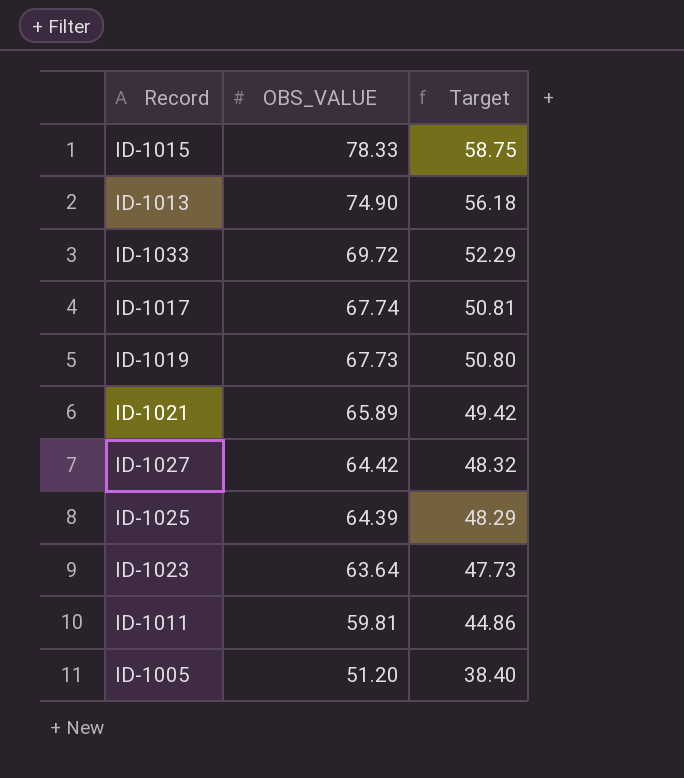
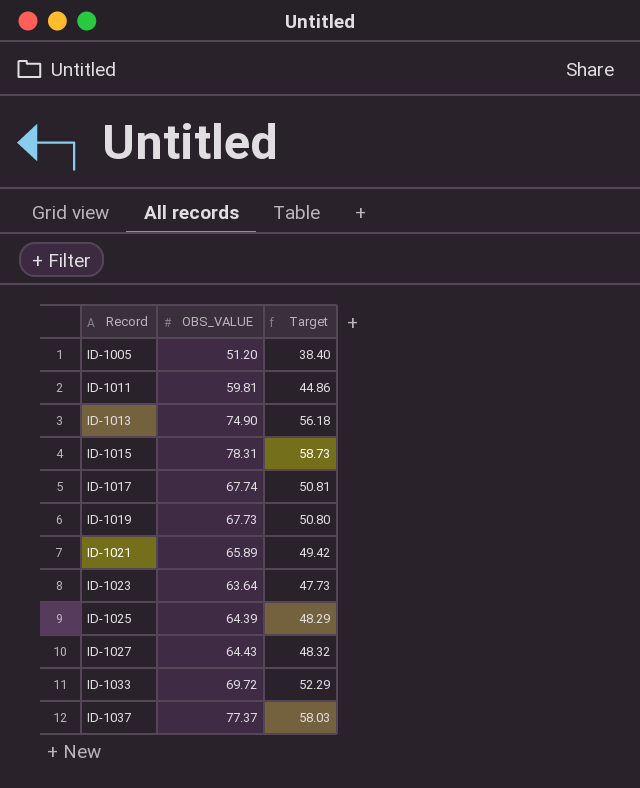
row order: OBS_VALUE descending -> Record ascending
ID-1015 | OBS_VALUE: 78.33 -> 78.31
ID-1015 | Target: 58.75 -> 58.73
ID-1027 | OBS_VALUE: 64.42 -> 64.43
row ID-1037: none -> 77.37 | 58.03

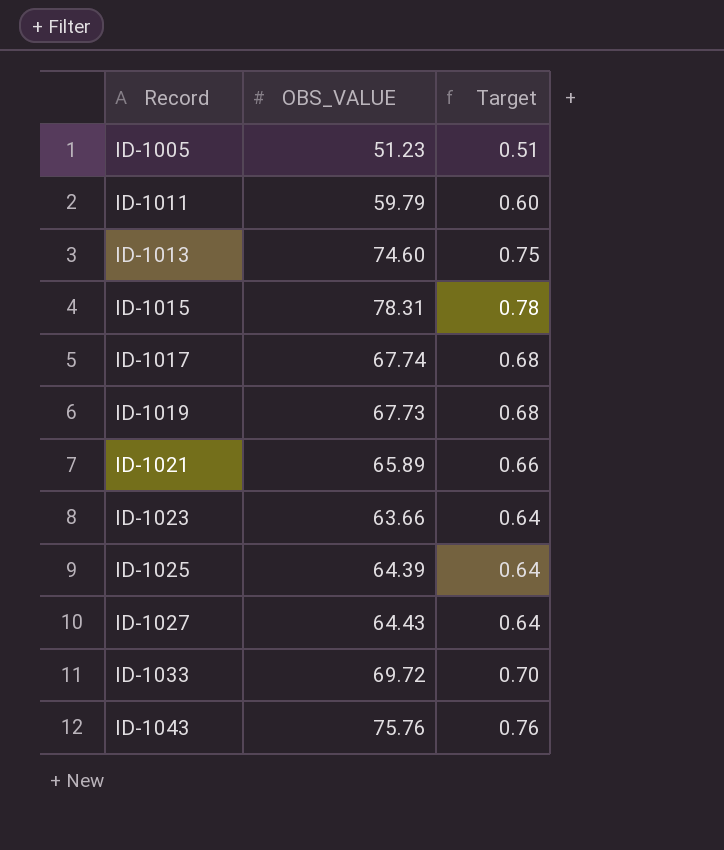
column Target | formula: [OBS_VALUE] * 0.75 -> [OBS_VALUE] * 0.01
row ID-1037: 77.37 | 58.03 -> none
ID-1005 | OBS_VALUE: 51.20 -> 51.23
ID-1011 | OBS_VALUE: 59.81 -> 59.79
ID-1013 | OBS_VALUE: 74.90 -> 74.60
ID-1023 | OBS_VALUE: 63.64 -> 63.66
row ID-1043: none -> 75.76 | 0.76

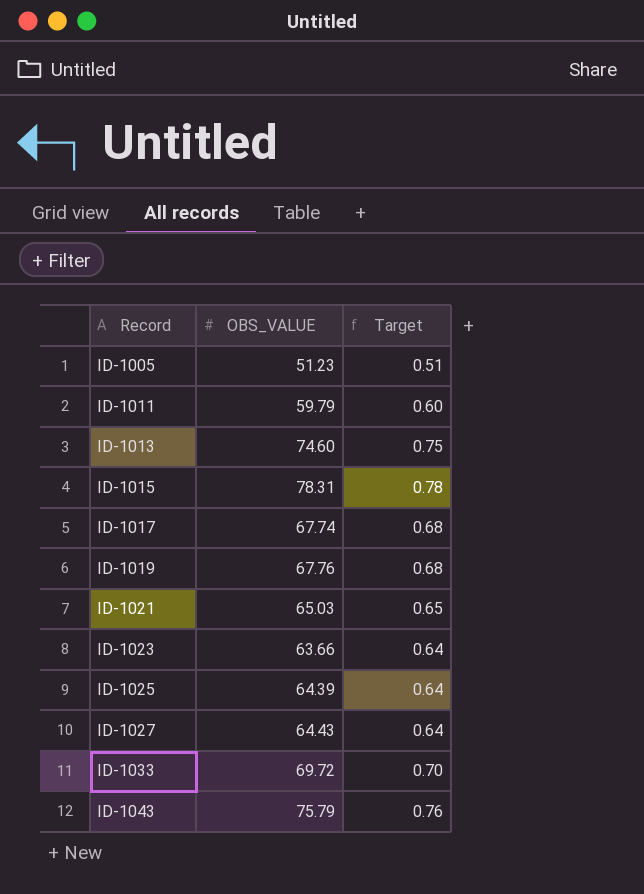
ID-1019 | OBS_VALUE: 67.73 -> 67.76
ID-1021 | OBS_VALUE: 65.89 -> 65.03
ID-1021 | Target: 0.66 -> 0.65
ID-1043 | OBS_VALUE: 75.76 -> 75.79

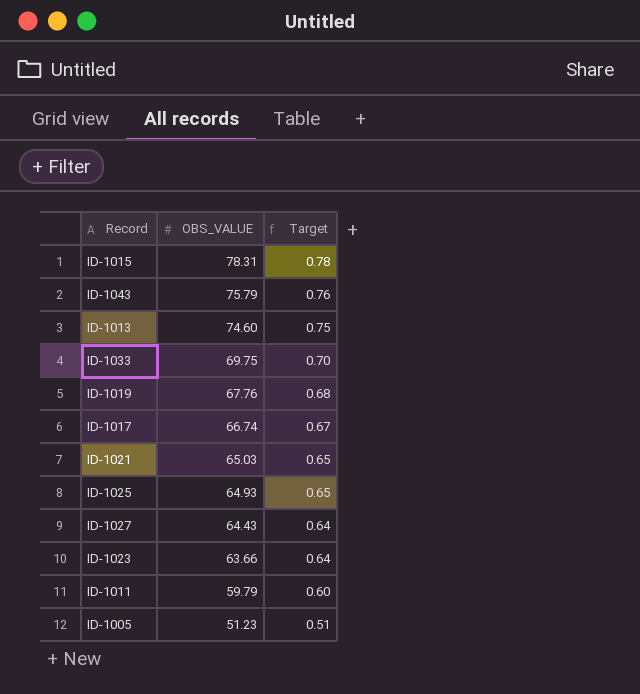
row order: Record ascending -> OBS_VALUE descending
ID-1033 | OBS_VALUE: 69.72 -> 69.75
ID-1017 | OBS_VALUE: 67.74 -> 66.74
ID-1017 | Target: 0.68 -> 0.67
ID-1025 | OBS_VALUE: 64.39 -> 64.93
ID-1025 | Target: 0.64 -> 0.65

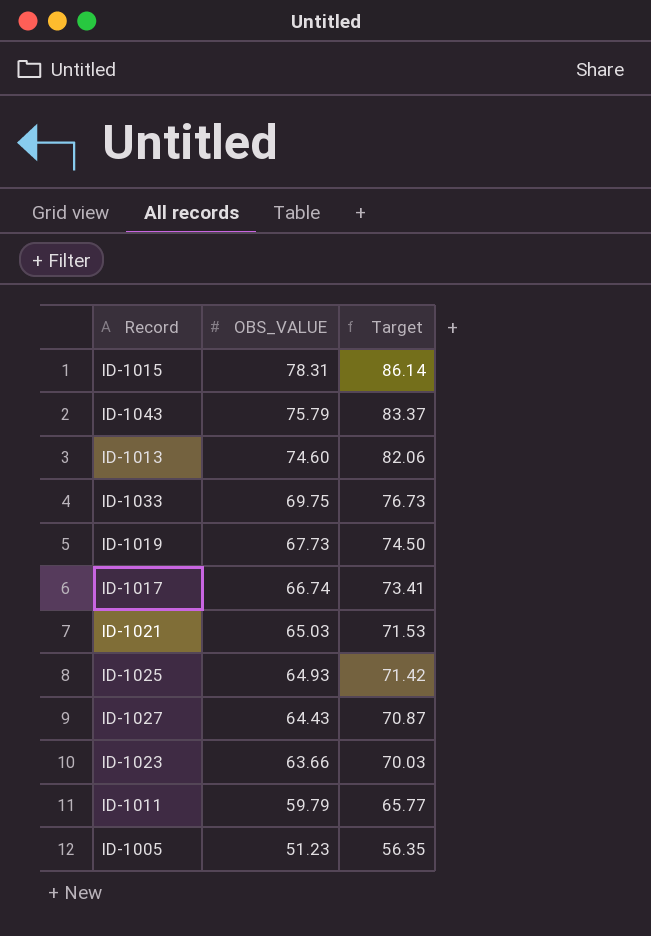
column Target | formula: [OBS_VALUE] * 0.01 -> [OBS_VALUE] * 1.1
ID-1019 | OBS_VALUE: 67.76 -> 67.73

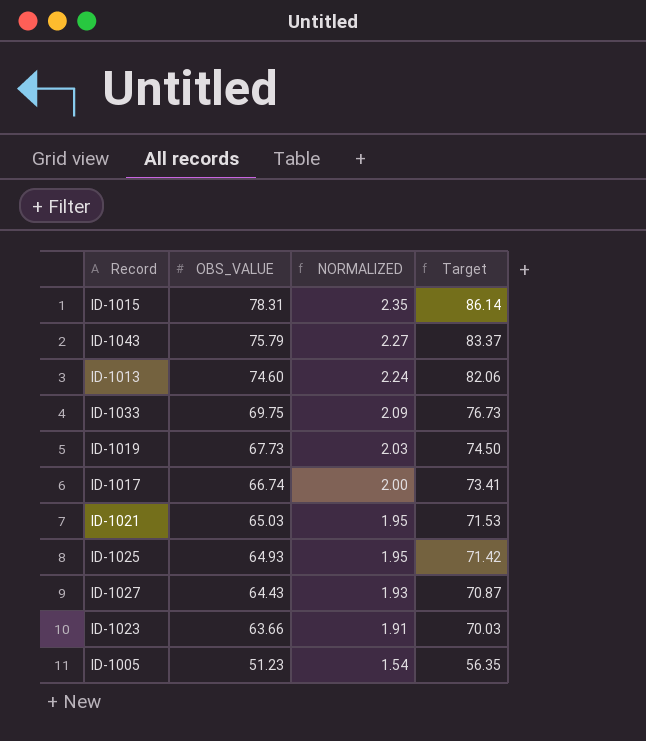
column NORMALIZED | formula: none -> [OBS_VALUE] * 0.03
row ID-1011: 59.79 | 65.77 -> none

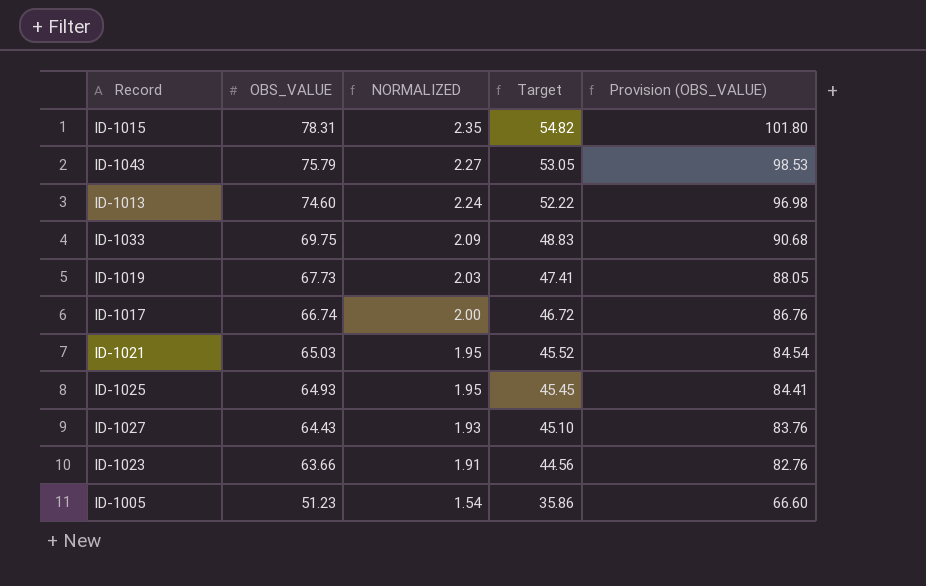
column Target | formula: [OBS_VALUE] * 1.1 -> [OBS_VALUE] * 0.7
column Provision (OBS_VALUE) | formula: none -> [OBS_VALUE] * 1.3

